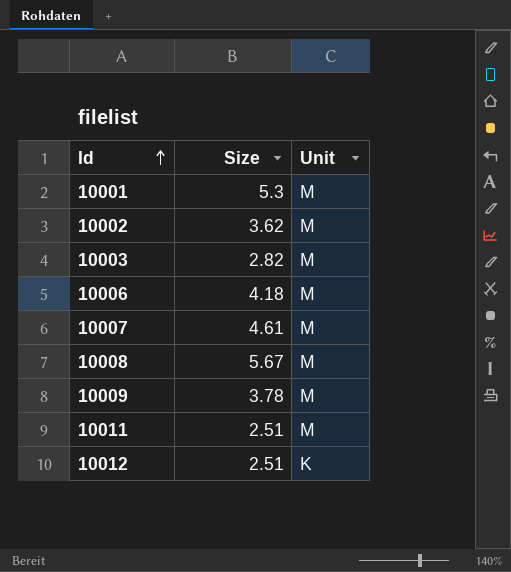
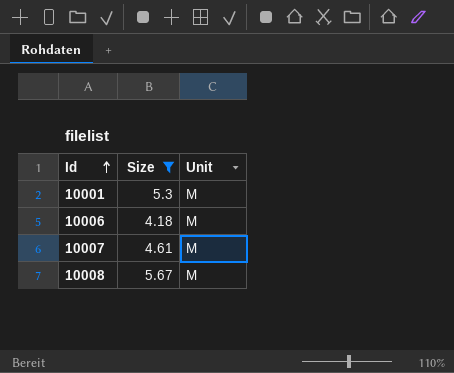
filter: none -> Size >= 4.18

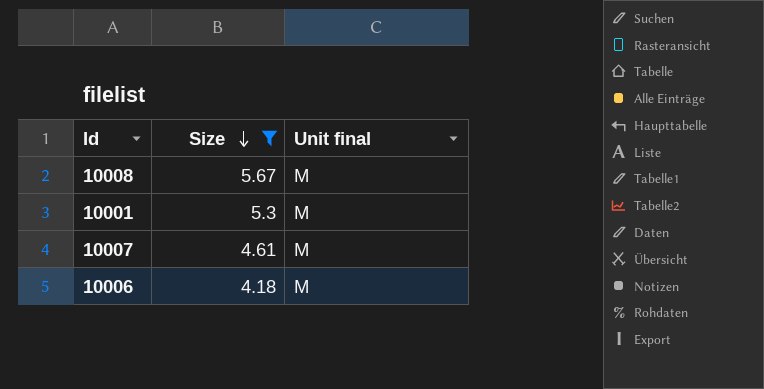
row order: Id ascending -> Size descending
column name: Unit -> Unit final

